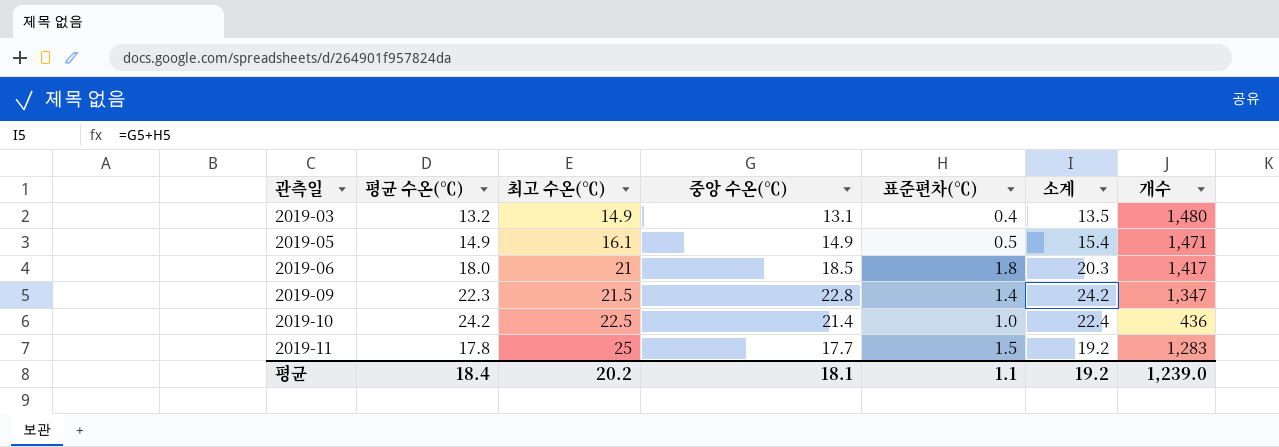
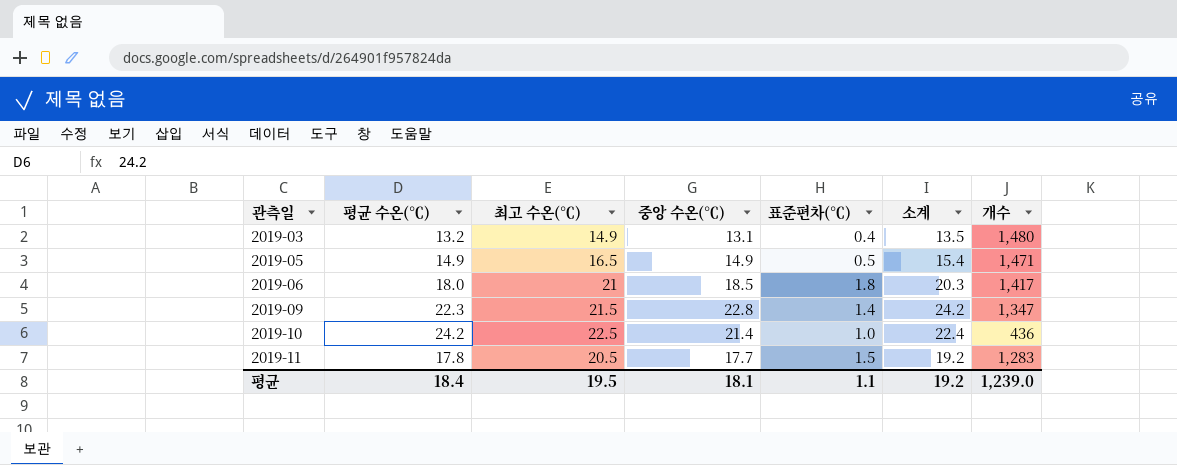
2019-05 | 최고 수온(℃): 16.1 -> 16.5
2019-11 | 최고 수온(℃): 25 -> 20.5
평균 | 최고 수온(℃): 20.2 -> 19.5

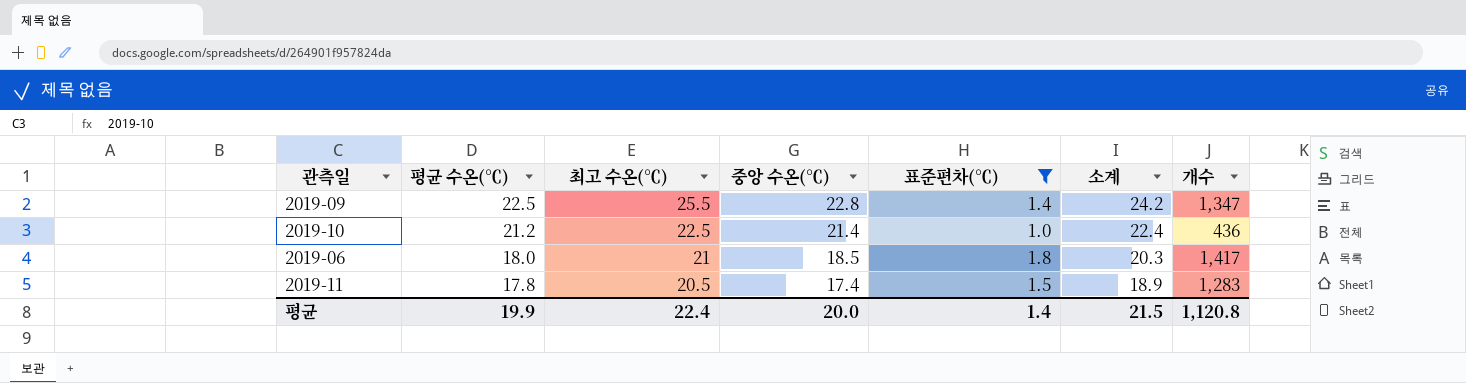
filter: none -> 표준편차(℃) >= 1.0
row order: 관측일 ascending -> 평균 수온(℃) descending
2019-09 | 평균 수온(℃): 22.3 -> 22.5
2019-09 | 최고 수온(℃): 21.5 -> 25.5
2019-10 | 평균 수온(℃): 24.2 -> 21.2
2019-11 | 중앙 수온(℃): 17.7 -> 17.4
2019-11 | 소계: 19.2 -> 18.9
평균 | 평균 수온(℃): 18.4 -> 19.9
평균 | 최고 수온(℃): 19.5 -> 22.4
평균 | 중앙 수온(℃): 18.1 -> 20.0
평균 | 표준편차(℃): 1.1 -> 1.4
평균 | 소계: 19.2 -> 21.5
평균 | 개수: 1,239.0 -> 1,120.8

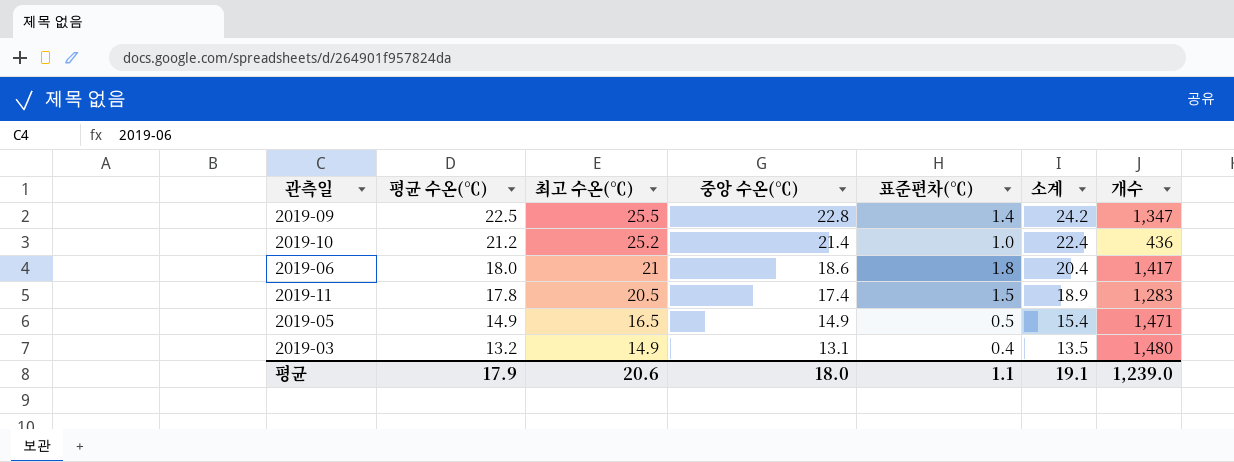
filter: 표준편차(℃) >= 1.0 -> none
2019-10 | 최고 수온(℃): 22.5 -> 25.2
2019-06 | 중앙 수온(℃): 18.5 -> 18.6
2019-06 | 소계: 20.3 -> 20.4
평균 | 평균 수온(℃): 19.9 -> 17.9
평균 | 최고 수온(℃): 22.4 -> 20.6
평균 | 중앙 수온(℃): 20.0 -> 18.0
평균 | 표준편차(℃): 1.4 -> 1.1
평균 | 소계: 21.5 -> 19.1
평균 | 개수: 1,120.8 -> 1,239.0

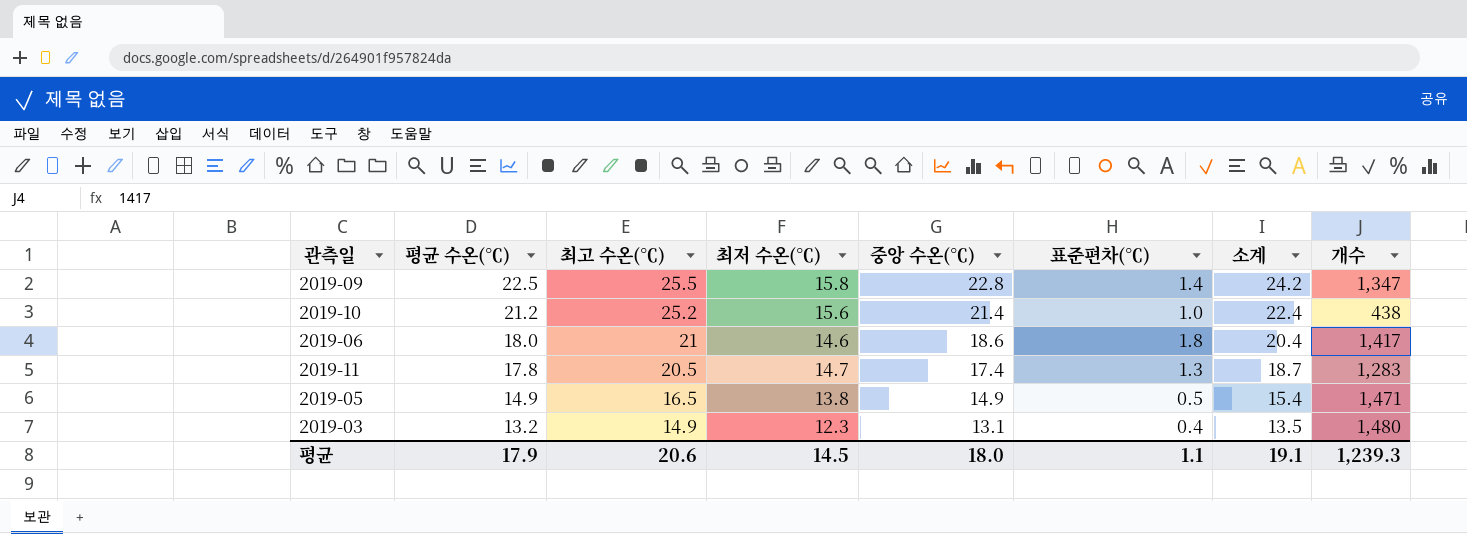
column 최저 수온(℃) | position: none -> 4
2019-10 | 개수: 436 -> 438
2019-11 | 표준편차(℃): 1.5 -> 1.3
2019-11 | 소계: 18.9 -> 18.7
평균 | 개수: 1,239.0 -> 1,239.3

